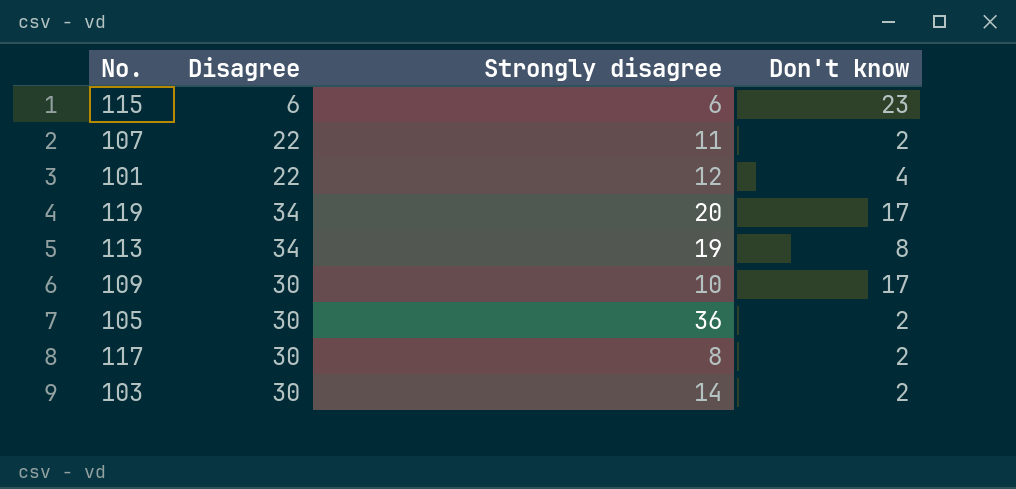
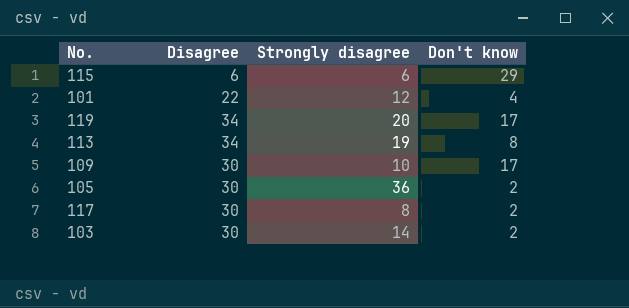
row 107: 22 | 11 | 2 -> none
115 | Don't know: 23 -> 29

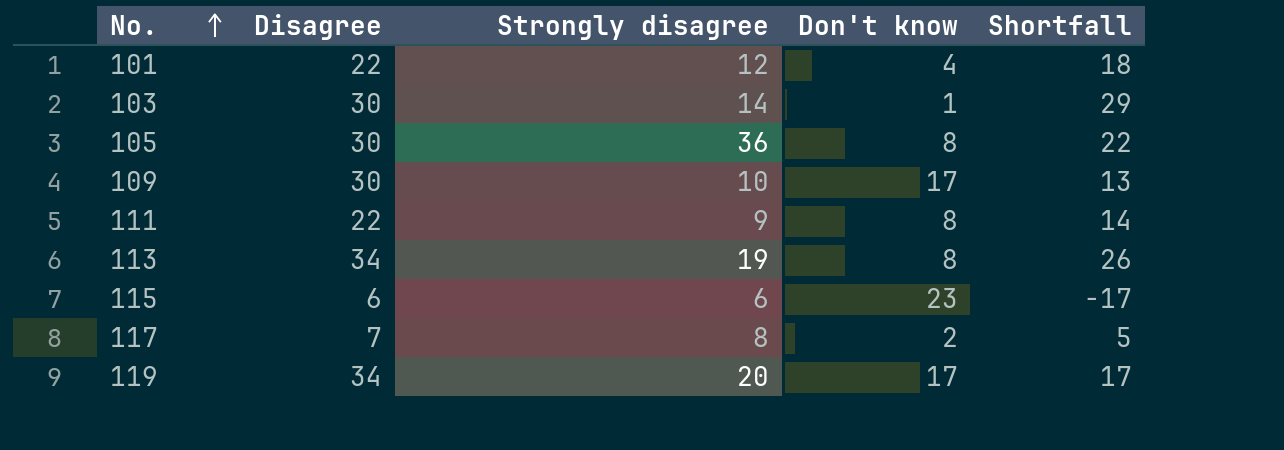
row order: none -> No. ascending
column Shortfall | formula: none -> [Disagree] - [Don't know]
103 | Don't know: 2 -> 1
105 | Don't know: 2 -> 8
row 111: none -> 22 | 9 | 8 | 14
115 | Don't know: 29 -> 23
117 | Disagree: 30 -> 7

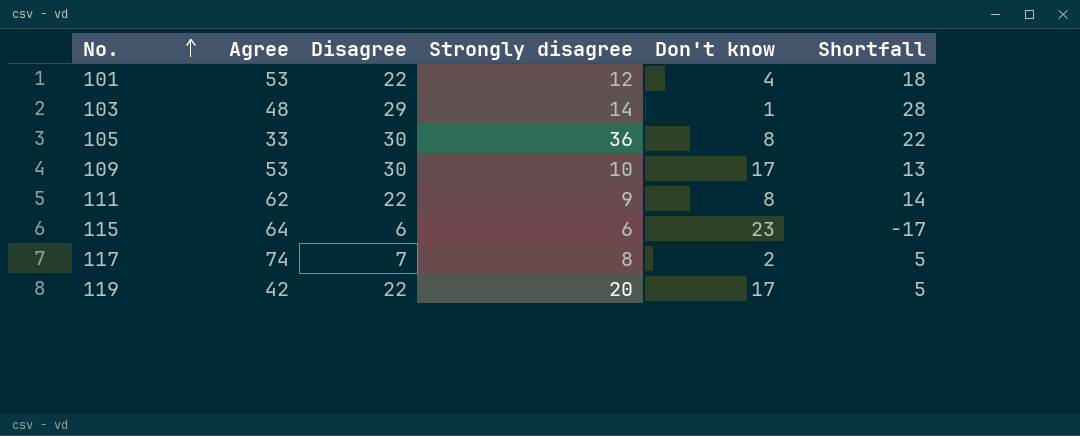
column Agree | position: none -> 2
row 113: 34 | 19 | 8 | 26 -> none
103 | Disagree: 30 -> 29
103 | Shortfall: 29 -> 28
119 | Disagree: 34 -> 22
119 | Shortfall: 17 -> 5

